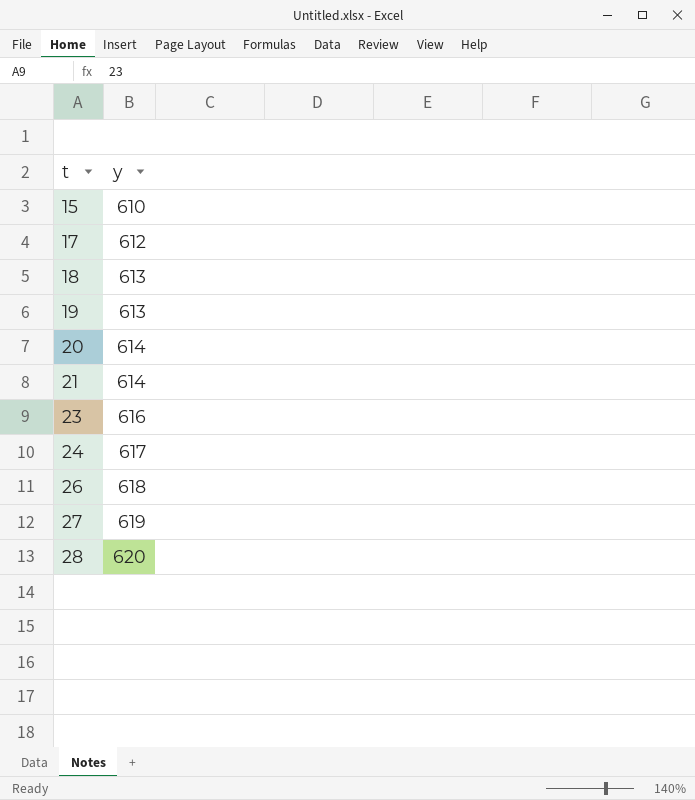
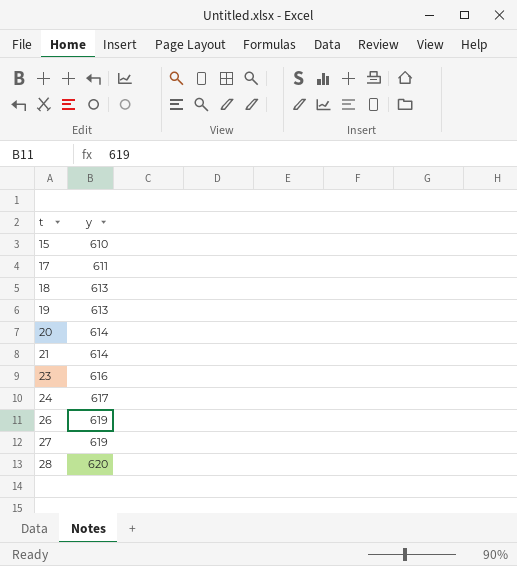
17 | y: 612 -> 611
26 | y: 618 -> 619

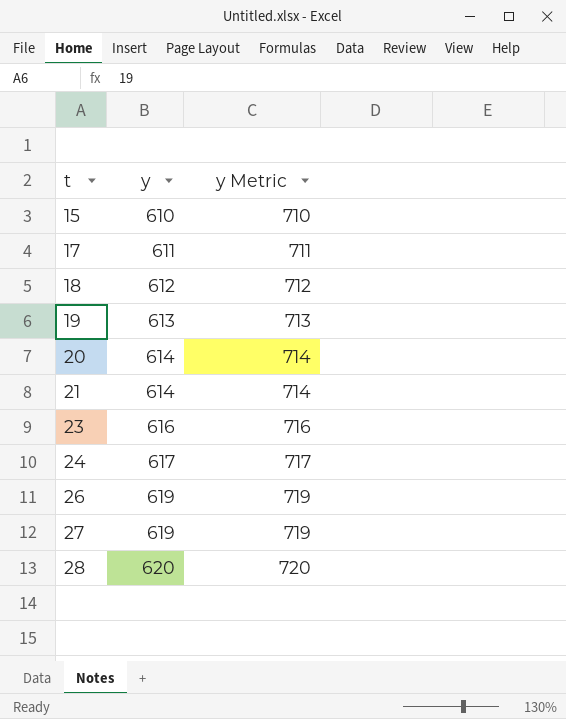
column y Metric | formula: none -> [y] + 100
18 | y: 613 -> 612

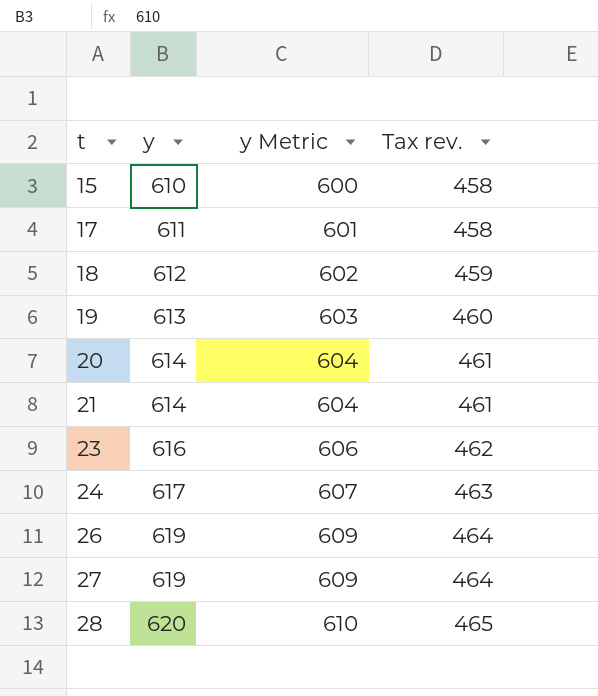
column y Metric | formula: [y] + 100 -> [y] - 10
column Tax rev. | formula: none -> [y] * 0.75

